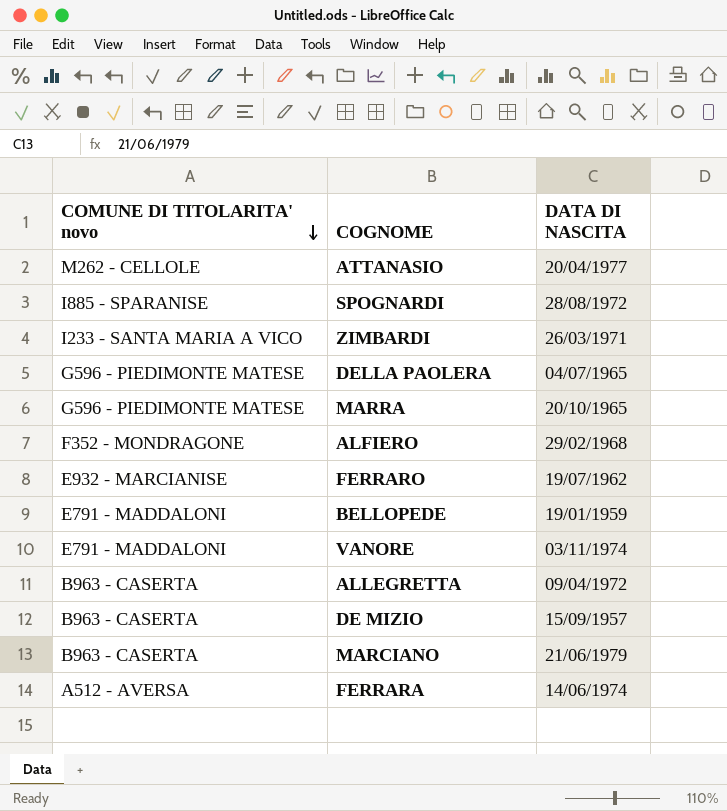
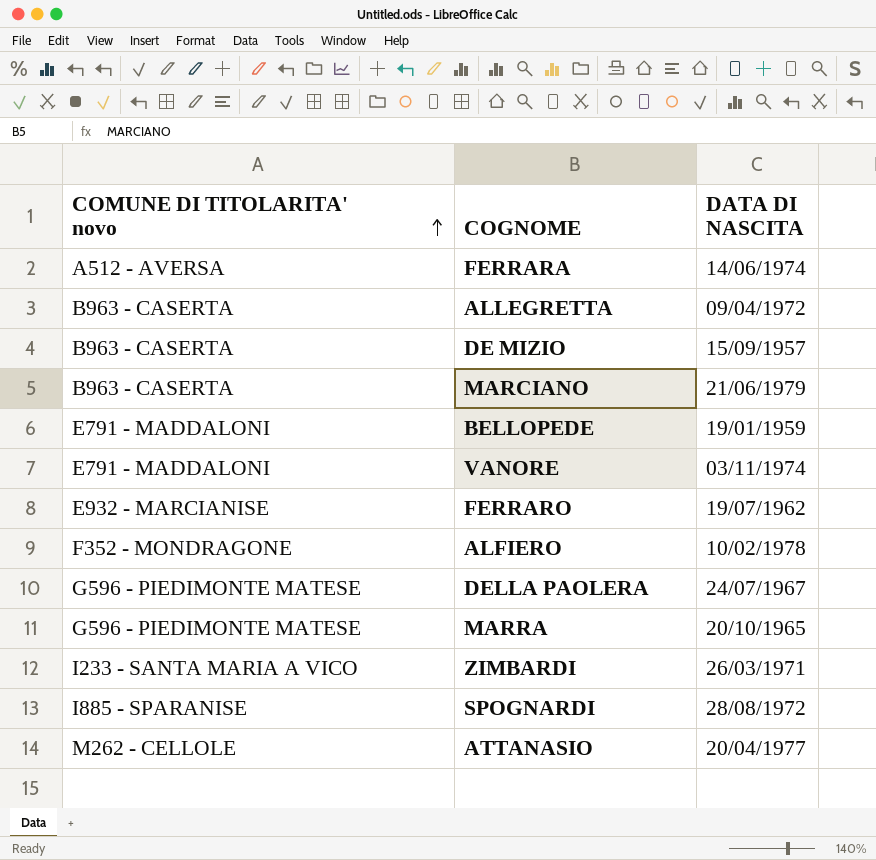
row order: COMUNE DI TITOLARITA' novo descending -> COMUNE DI TITOLARITA' novo ascending
ALFIERO | DATA DI NASCITA: 29/02/1968 -> 10/02/1978
DELLA PAOLERA | DATA DI NASCITA: 04/07/1965 -> 24/07/1967

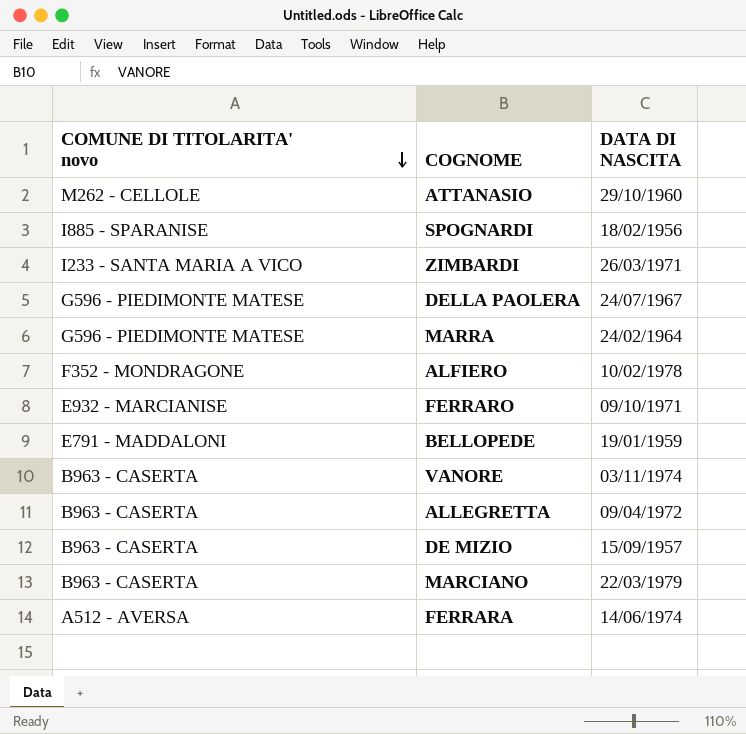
row order: COMUNE DI TITOLARITA' novo ascending -> COMUNE DI TITOLARITA' novo descending
ATTANASIO | DATA DI NASCITA: 20/04/1977 -> 29/10/1960
SPOGNARDI | DATA DI NASCITA: 28/08/1972 -> 18/02/1956
MARRA | DATA DI NASCITA: 20/10/1965 -> 24/02/1964
FERRARO | DATA DI NASCITA: 19/07/1962 -> 09/10/1971
VANORE | COMUNE DI TITOLARITA' novo: E791 - MADDALONI -> B963 - CASERTA
MARCIANO | DATA DI NASCITA: 21/06/1979 -> 22/03/1979

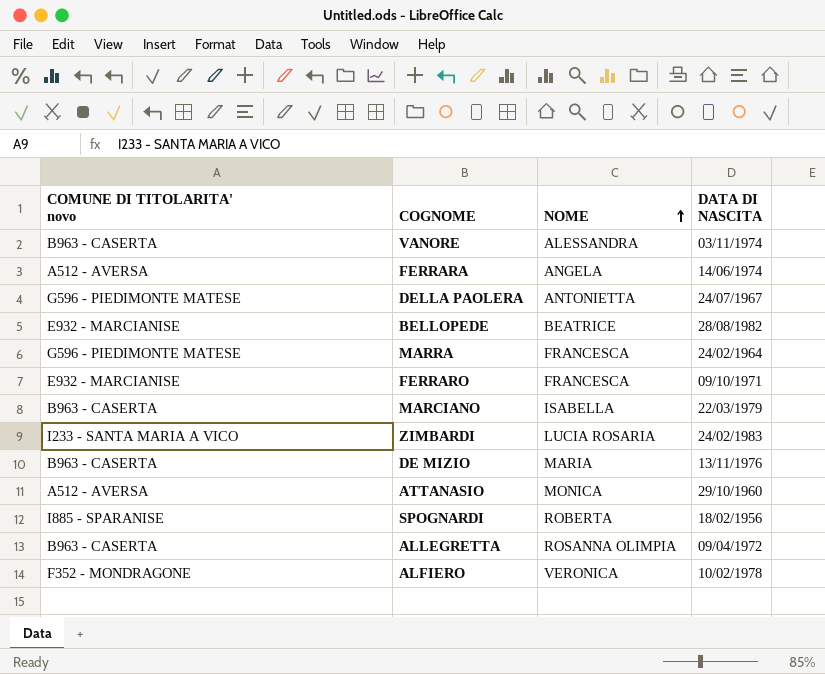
row order: COMUNE DI TITOLARITA' novo descending -> NOME ascending
column NOME | position: none -> 3
BELLOPEDE | COMUNE DI TITOLARITA' novo: E791 - MADDALONI -> E932 - MARCIANISE
BELLOPEDE | DATA DI NASCITA: 19/01/1959 -> 28/08/1982
ZIMBARDI | DATA DI NASCITA: 26/03/1971 -> 24/02/1983
DE MIZIO | DATA DI NASCITA: 15/09/1957 -> 13/11/1976
ATTANASIO | COMUNE DI TITOLARITA' novo: M262 - CELLOLE -> A512 - AVERSA

